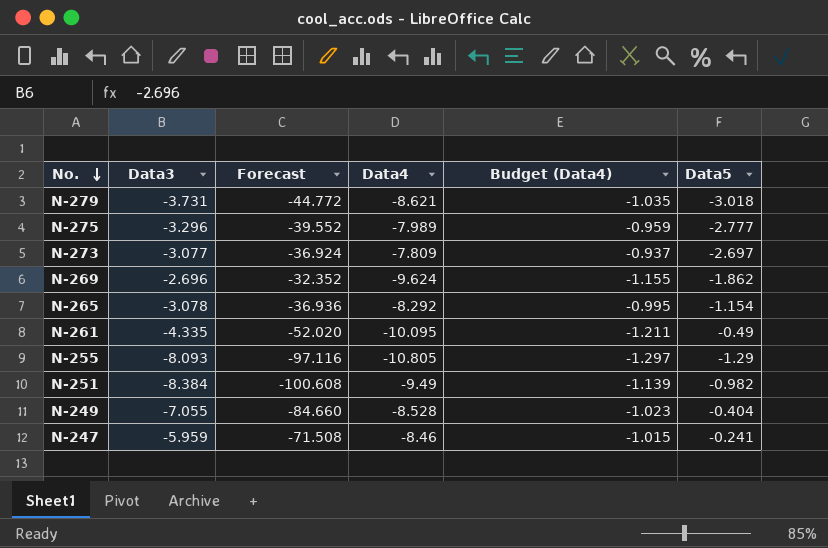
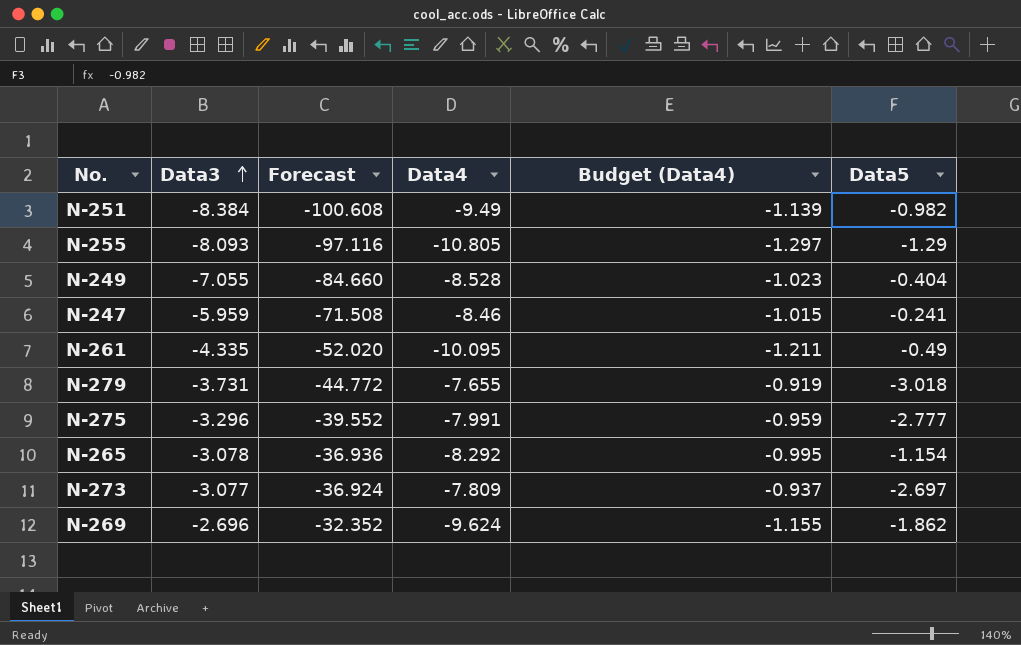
row order: No. descending -> Data3 ascending
N-279 | Data4: -8.621 -> -7.655
N-279 | Budget (Data4): -1.035 -> -0.919
N-275 | Data4: -7.989 -> -7.991

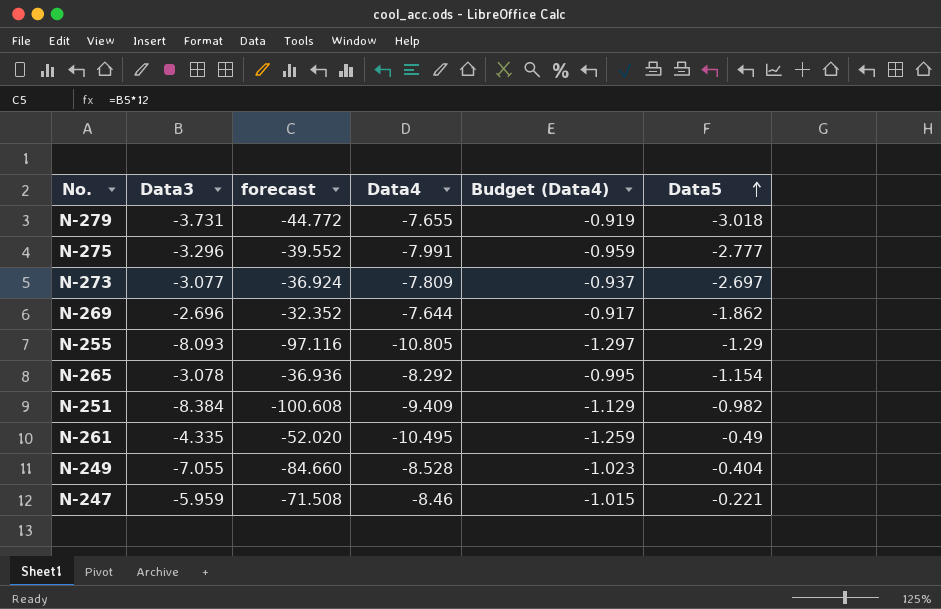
row order: Data3 ascending -> Data5 ascending
column name: Forecast -> forecast
N-269 | Data4: -9.624 -> -7.644
N-269 | Budget (Data4): -1.155 -> -0.917
N-251 | Data4: -9.49 -> -9.409
N-251 | Budget (Data4): -1.139 -> -1.129
N-261 | Data4: -10.095 -> -10.495
N-261 | Budget (Data4): -1.211 -> -1.259
N-247 | Data5: -0.241 -> -0.221

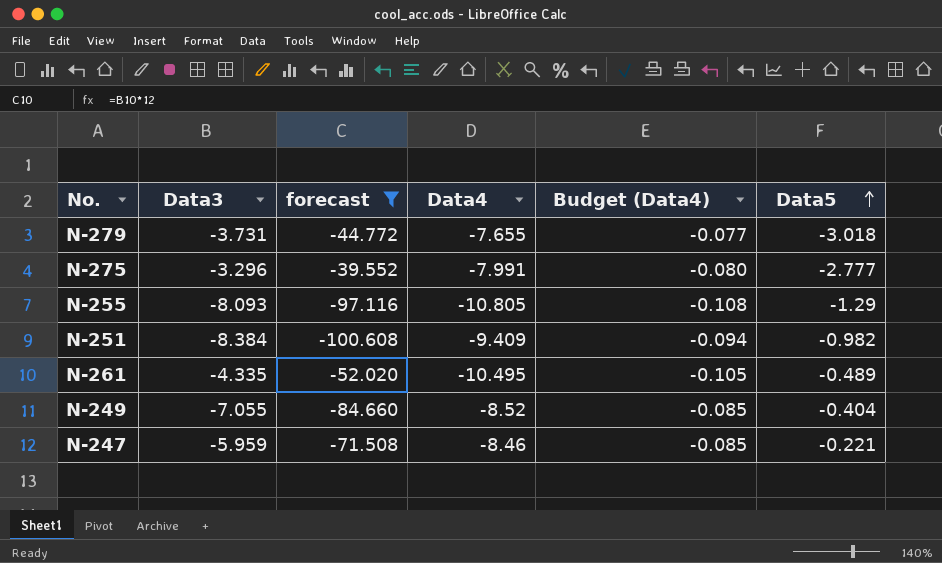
filter: none -> forecast <= -39.552
column Budget (Data4) | formula: [Data4] * 0.12 -> [Data4] * 0.01
N-261 | Data5: -0.49 -> -0.489
N-249 | Data4: -8.528 -> -8.52

